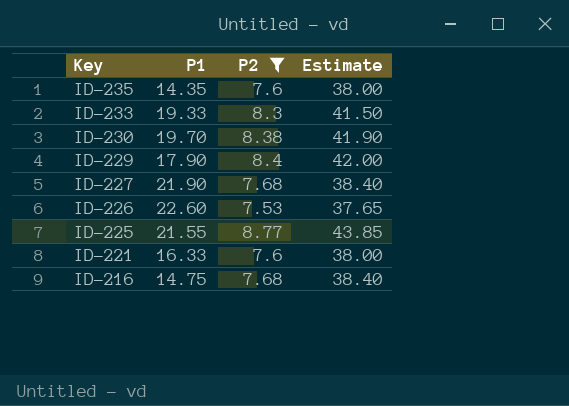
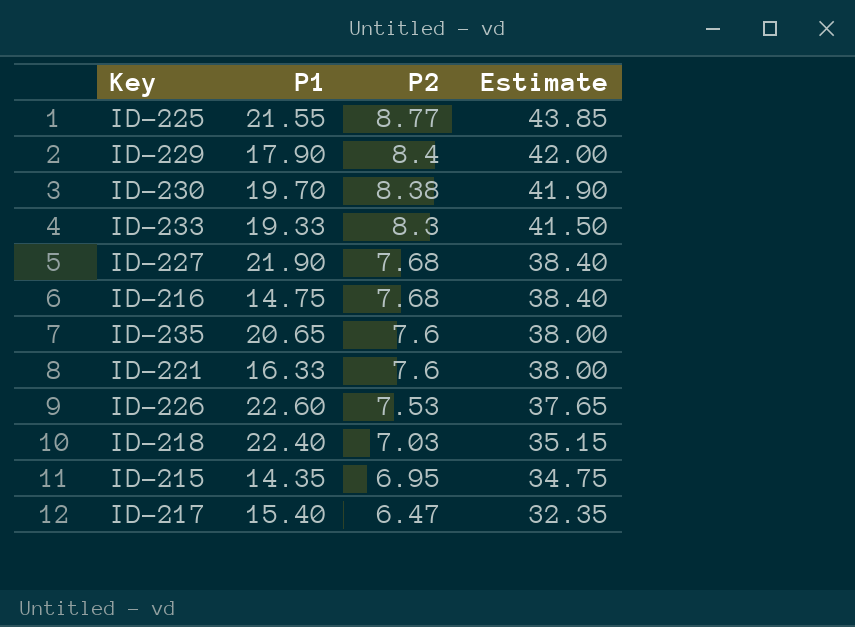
filter: P2 >= 7.53 -> none
row order: Key descending -> P2 descending
ID-235 | P1: 14.35 -> 20.65

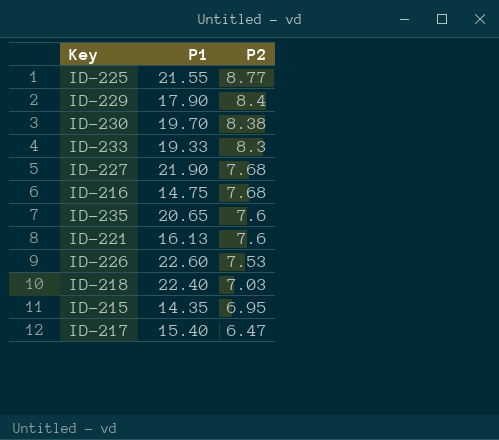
column Estimate | formula: [P2] * 5 -> none
ID-221 | P1: 16.33 -> 16.13

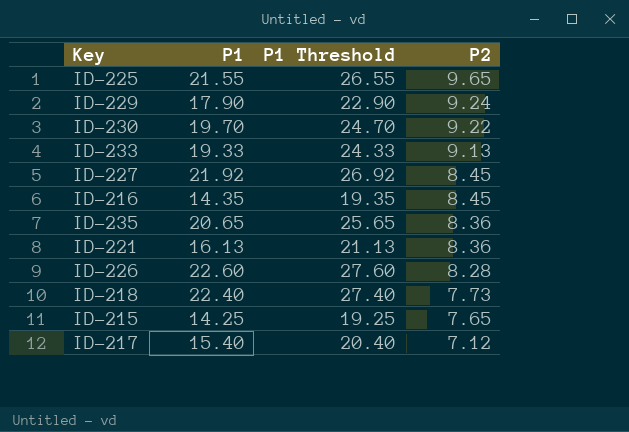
column P1 Threshold | formula: none -> [P1] + 5
ID-225 | P2: 8.77 -> 9.65
ID-229 | P2: 8.4 -> 9.24
ID-230 | P2: 8.38 -> 9.22
ID-233 | P2: 8.3 -> 9.13
ID-227 | P1: 21.90 -> 21.92
ID-227 | P2: 7.68 -> 8.45
ID-216 | P1: 14.75 -> 14.35
ID-216 | P2: 7.68 -> 8.45
ID-235 | P2: 7.6 -> 8.36
ID-221 | P2: 7.6 -> 8.36
ID-226 | P2: 7.53 -> 8.28
ID-218 | P2: 7.03 -> 7.73
ID-215 | P1: 14.35 -> 14.25
ID-215 | P2: 6.95 -> 7.65
ID-217 | P2: 6.47 -> 7.12

